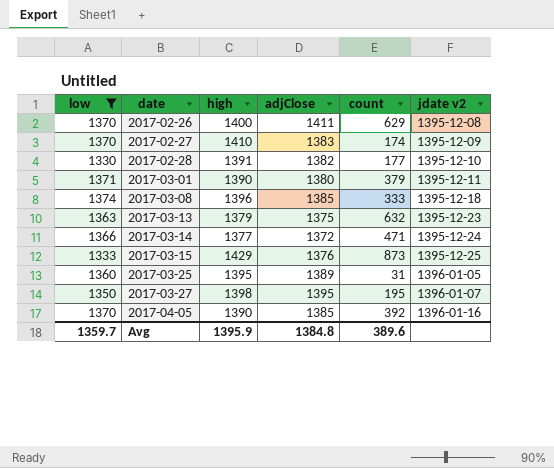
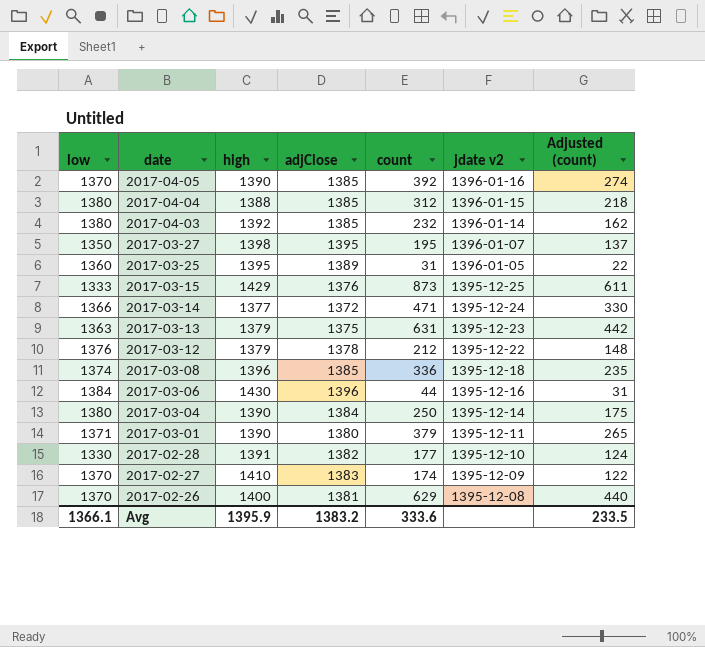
filter: low <= 1374 -> none
row order: date ascending -> date descending
column Adjusted (count) | formula: none -> [count] * 0.7
2017-03-13 | count: 632 -> 631
2017-03-08 | count: 333 -> 336
2017-02-26 | adjClose: 1411 -> 1381
Avg | low: 1359.7 -> 1366.1
Avg | adjClose: 1384.8 -> 1383.2
Avg | count: 389.6 -> 333.6

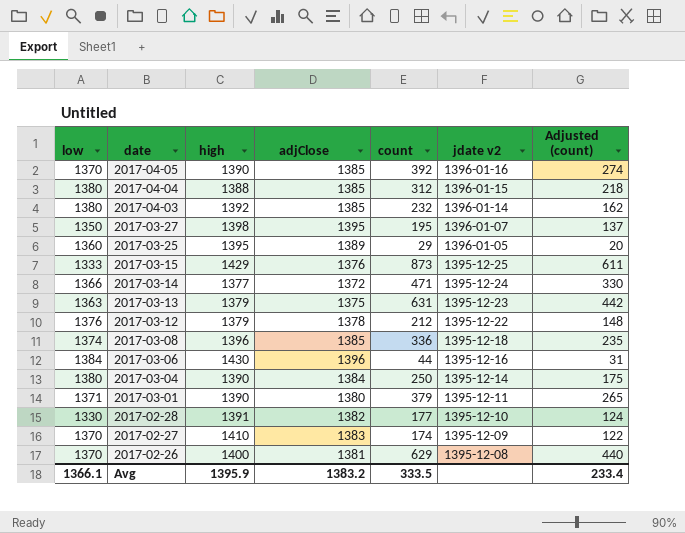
2017-03-25 | count: 31 -> 29
2017-03-25 | Adjusted (count): 22 -> 20
Avg | count: 333.6 -> 333.5
Avg | Adjusted (count): 233.5 -> 233.4

